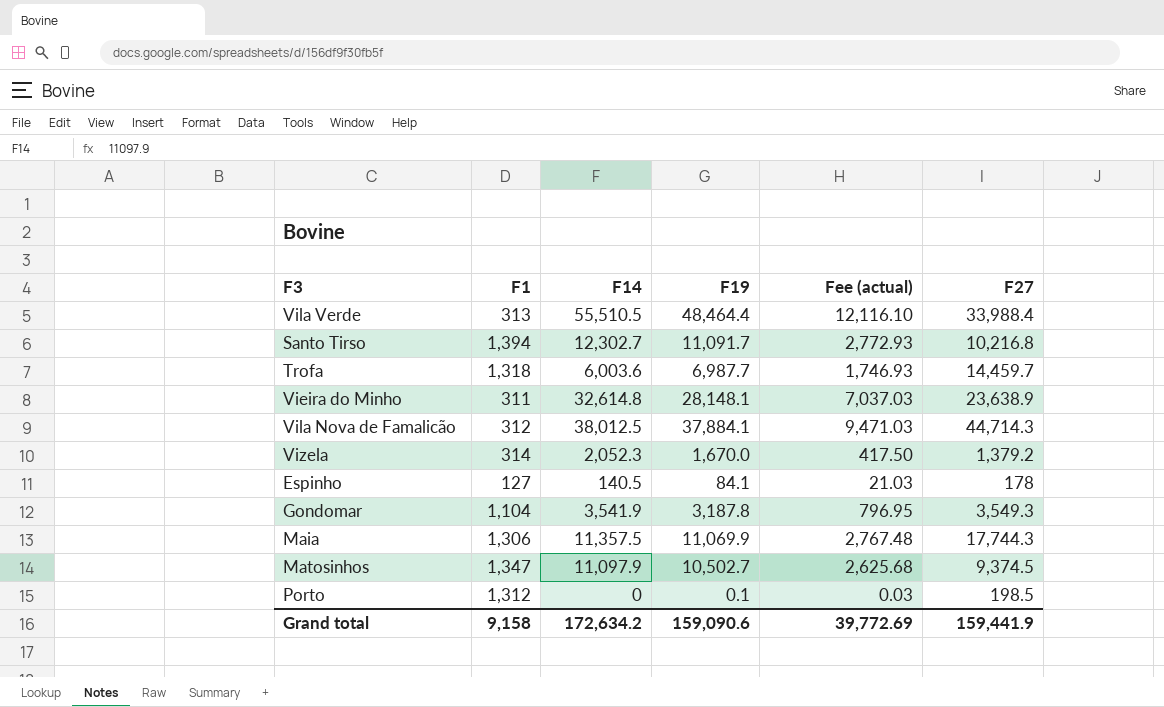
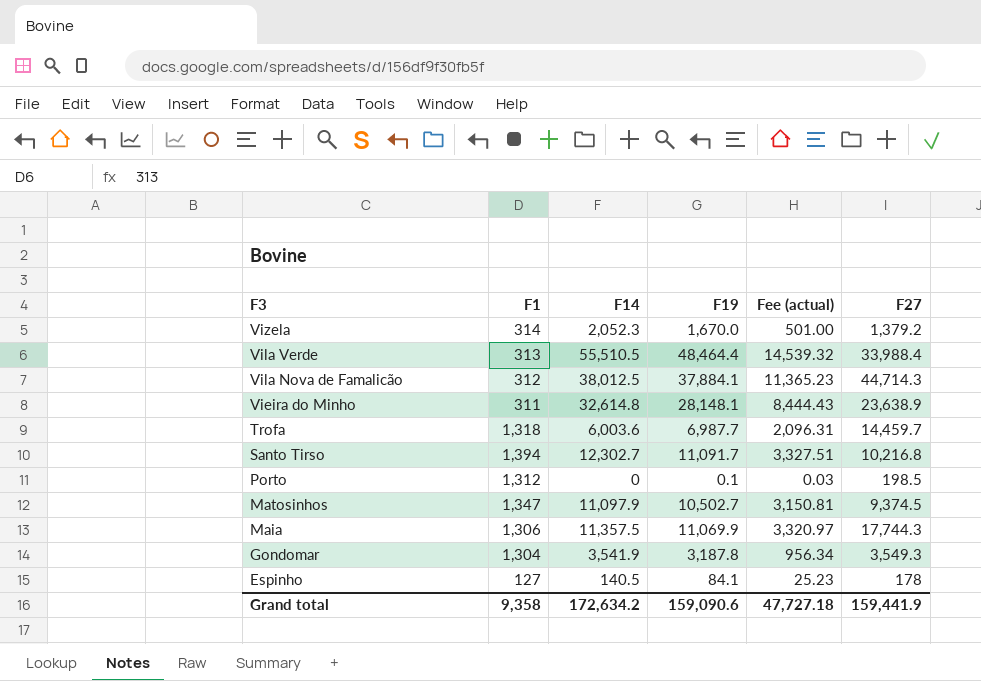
row order: none -> F3 descending
column Fee (actual) | formula: [F19] * 0.25 -> [F19] * 0.3
Gondomar | F1: 1,104 -> 1,304
Grand total | F1: 9,158 -> 9,358
Grand total | Fee (actual): 39,772.69 -> 47,727.18

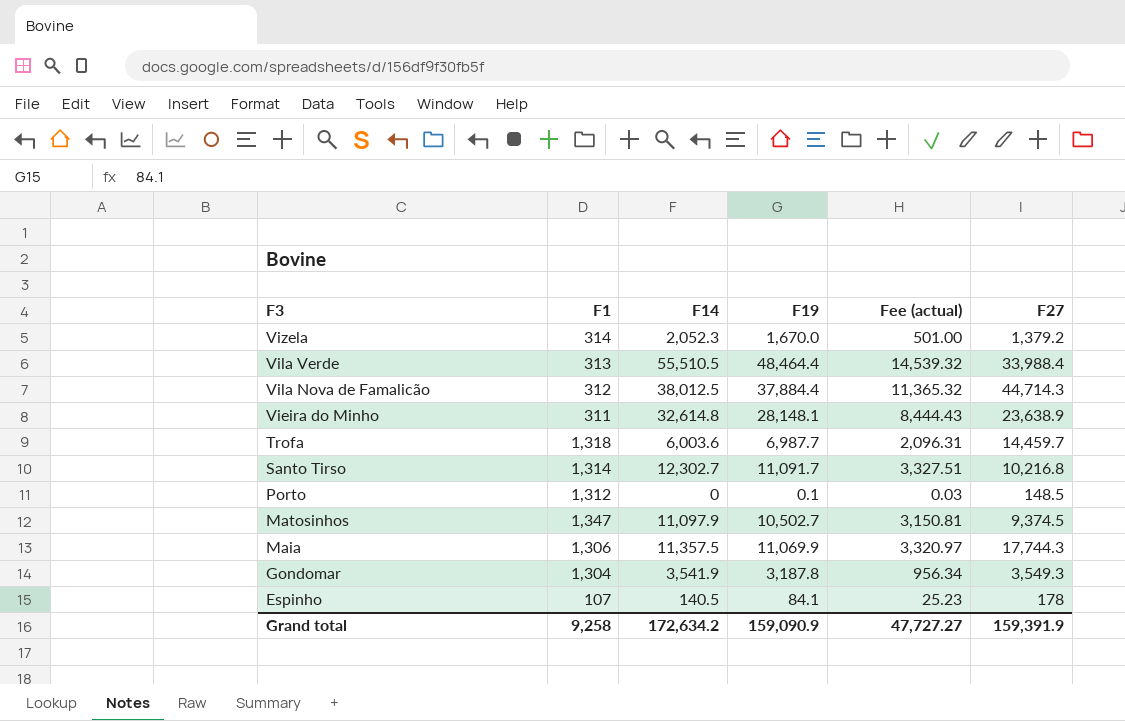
Vila Nova de Famalicão | F19: 37,884.1 -> 37,884.4
Vila Nova de Famalicão | Fee (actual): 11,365.23 -> 11,365.32
Santo Tirso | F1: 1,394 -> 1,314
Porto | F27: 198.5 -> 148.5
Espinho | F1: 127 -> 107
Grand total | F1: 9,358 -> 9,258
Grand total | F19: 159,090.6 -> 159,090.9
Grand total | Fee (actual): 47,727.18 -> 47,727.27
Grand total | F27: 159,441.9 -> 159,391.9

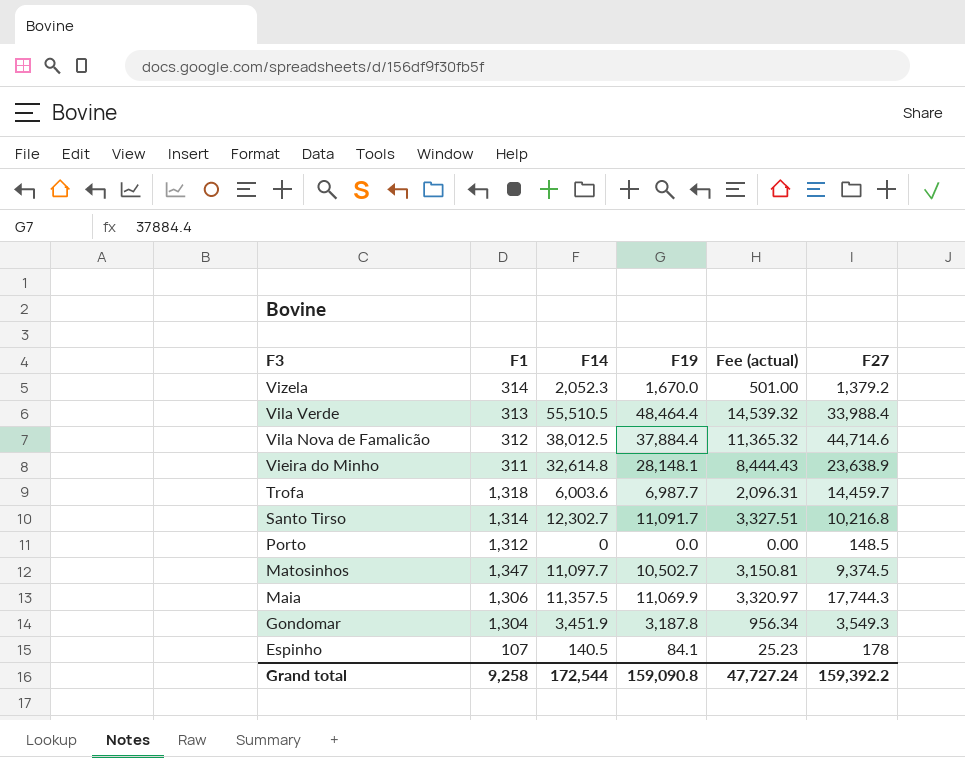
Vila Nova de Famalicão | F27: 44,714.3 -> 44,714.6
Porto | F19: 0.1 -> 0.0
Porto | Fee (actual): 0.03 -> 0.00
Matosinhos | F14: 11,097.9 -> 11,097.7
Gondomar | F14: 3,541.9 -> 3,451.9
Grand total | F14: 172,634.2 -> 172,544
Grand total | F19: 159,090.9 -> 159,090.8
Grand total | Fee (actual): 47,727.27 -> 47,727.24
Grand total | F27: 159,391.9 -> 159,392.2

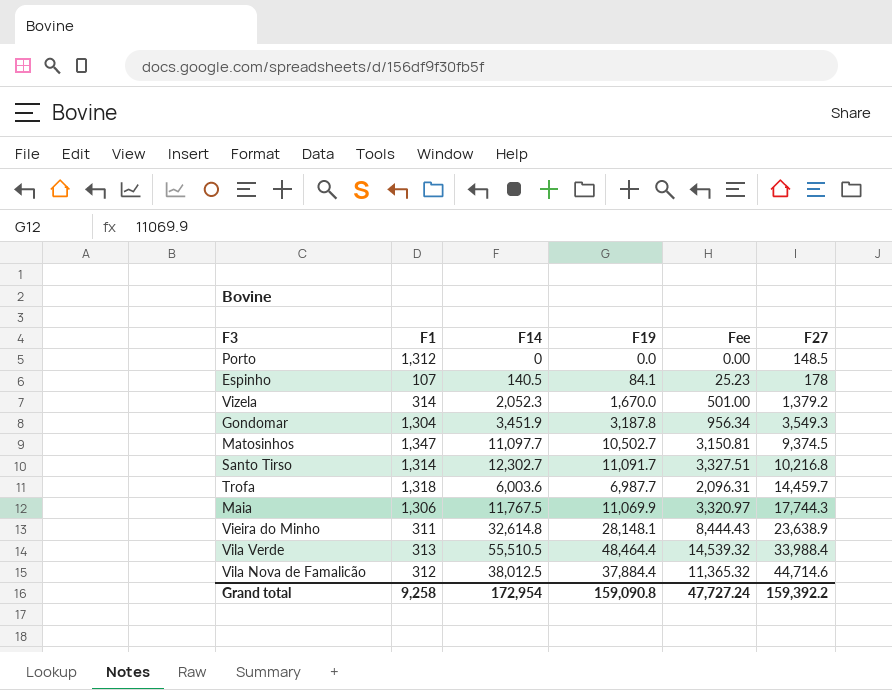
row order: F3 descending -> F27 ascending
column name: Fee (actual) -> Fee
Maia | F14: 11,357.5 -> 11,767.5
Grand total | F14: 172,544 -> 172,954

